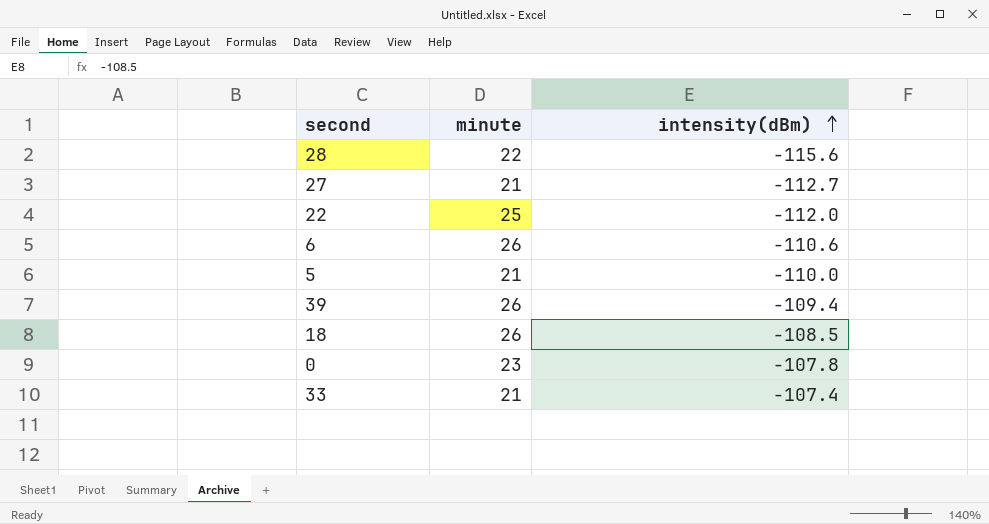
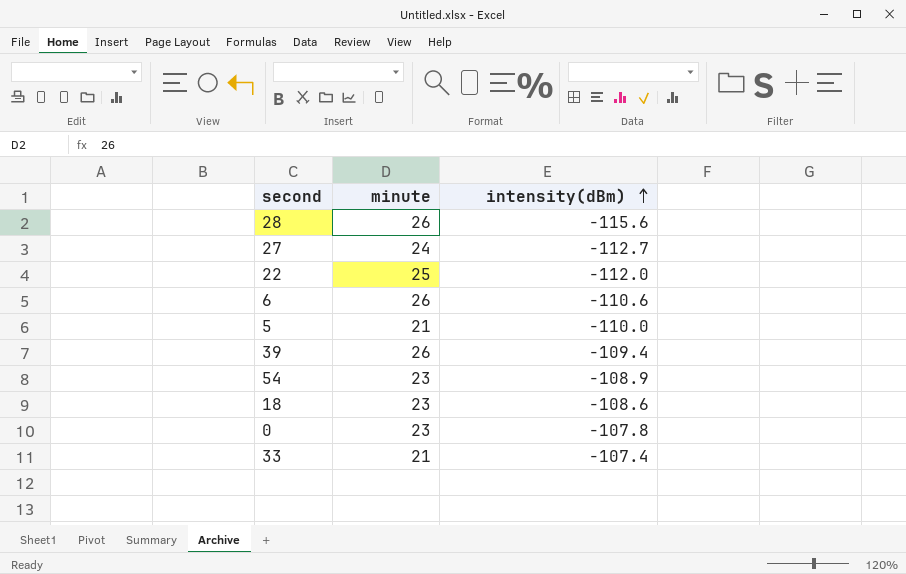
28 | minute: 22 -> 26
27 | minute: 21 -> 24
row 54: none -> 23 | -108.9
18 | minute: 26 -> 23
18 | intensity(dBm): -108.5 -> -108.6

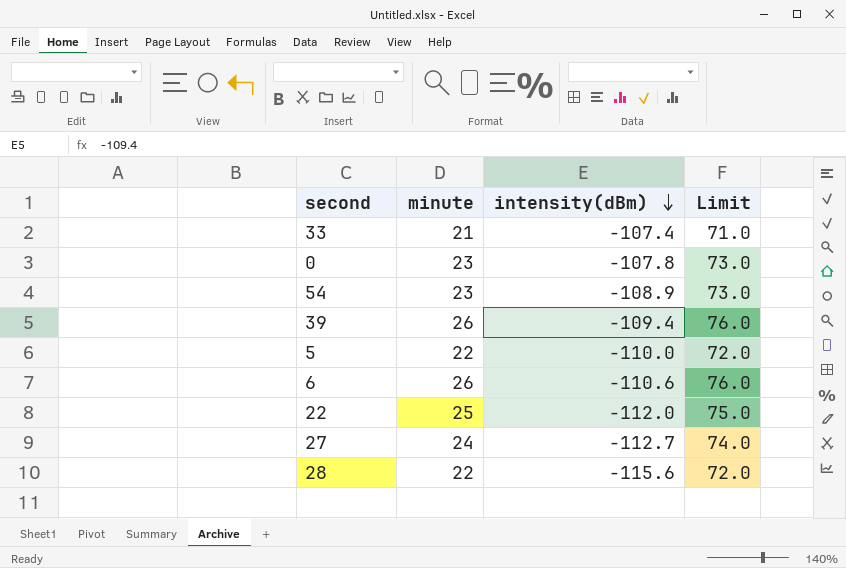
row order: intensity(dBm) ascending -> intensity(dBm) descending
column Limit | formula: none -> [minute] + 50
row 18: 23 | -108.6 -> none
5 | minute: 21 -> 22
28 | minute: 26 -> 22

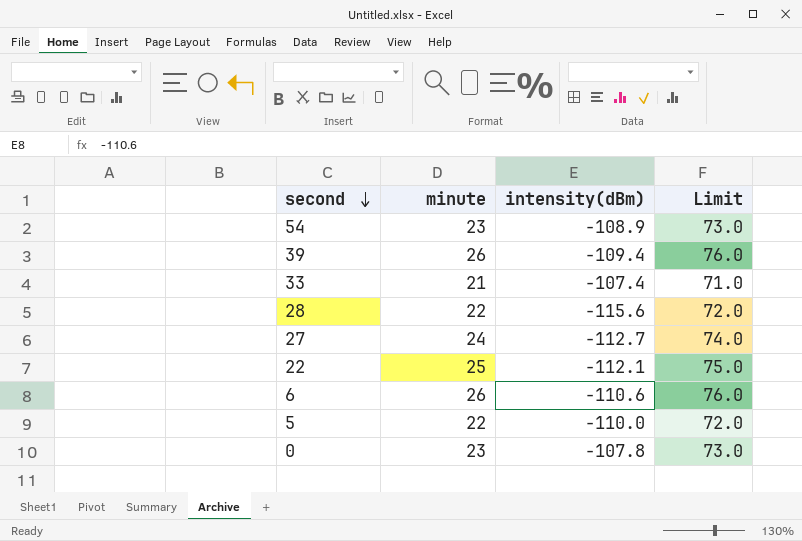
row order: intensity(dBm) descending -> second descending
22 | intensity(dBm): -112.0 -> -112.1

